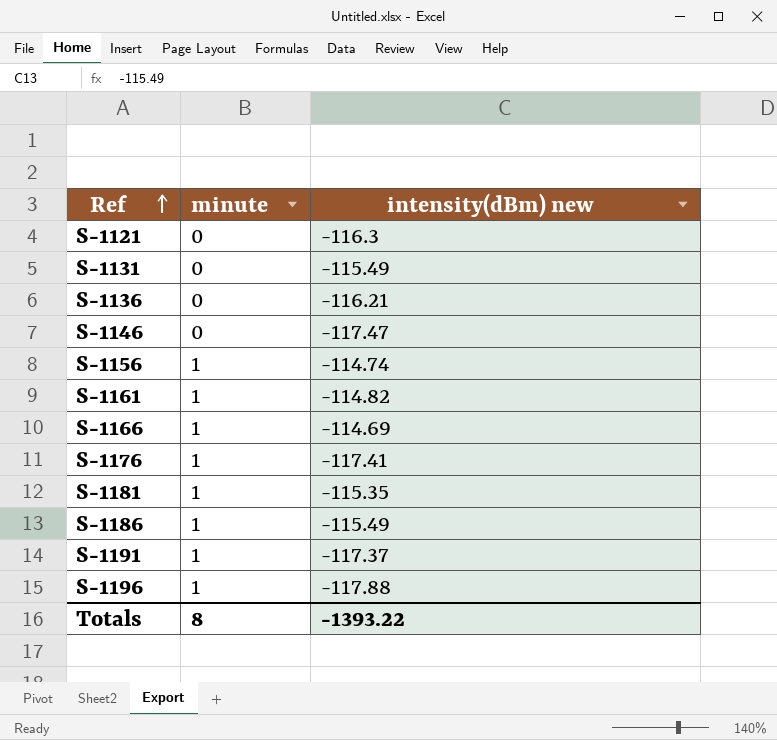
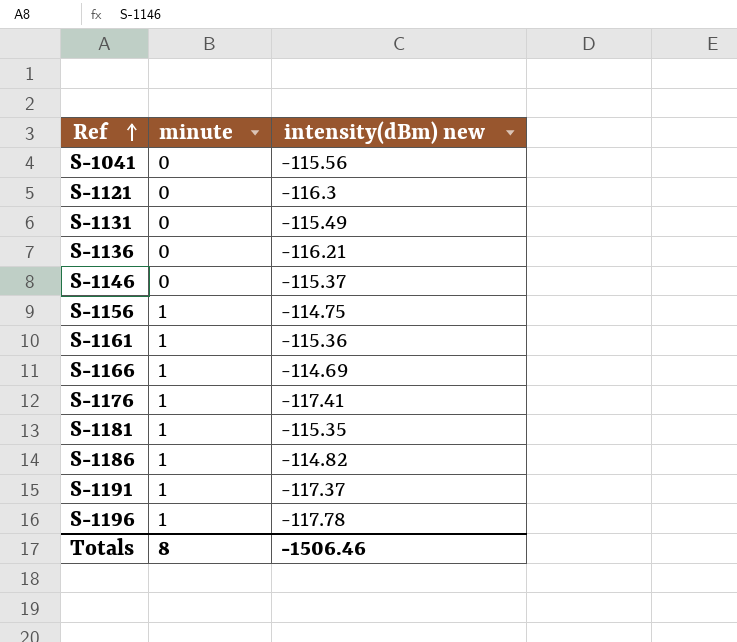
row S-1041: none -> 0 | -115.56
S-1146 | intensity(dBm) new: -117.47 -> -115.37
S-1156 | intensity(dBm) new: -114.74 -> -114.75
S-1161 | intensity(dBm) new: -114.82 -> -115.36
S-1186 | intensity(dBm) new: -115.49 -> -114.82
S-1196 | intensity(dBm) new: -117.88 -> -117.78
Totals | intensity(dBm) new: -1393.22 -> -1506.46

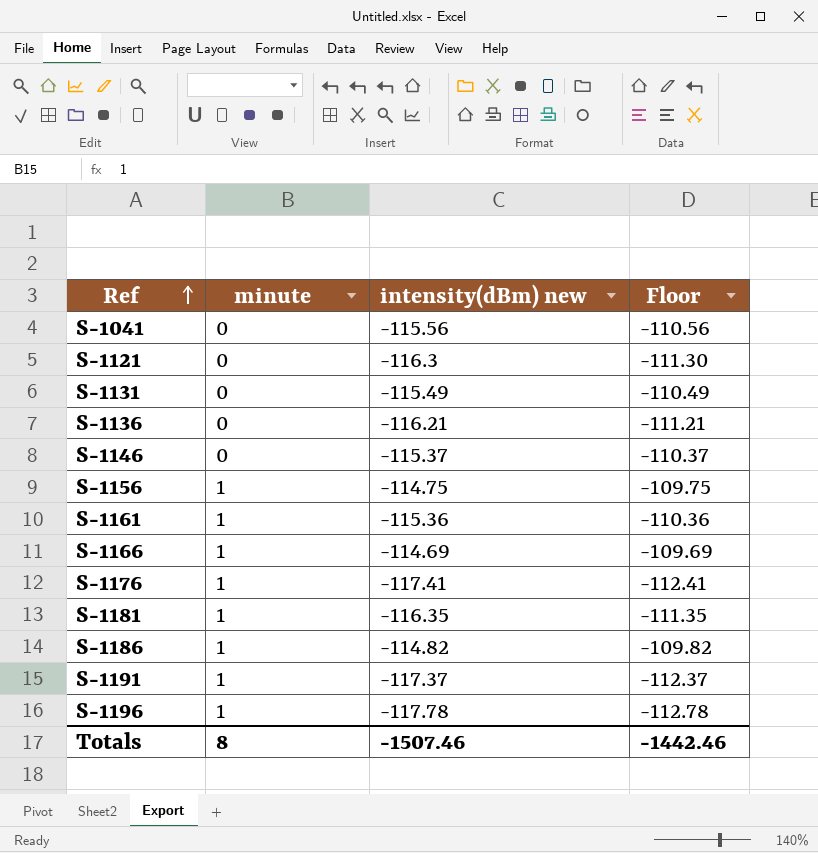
column Floor | formula: none -> [intensity(dBm) new] + 5
S-1181 | intensity(dBm) new: -115.35 -> -116.35
Totals | intensity(dBm) new: -1506.46 -> -1507.46

